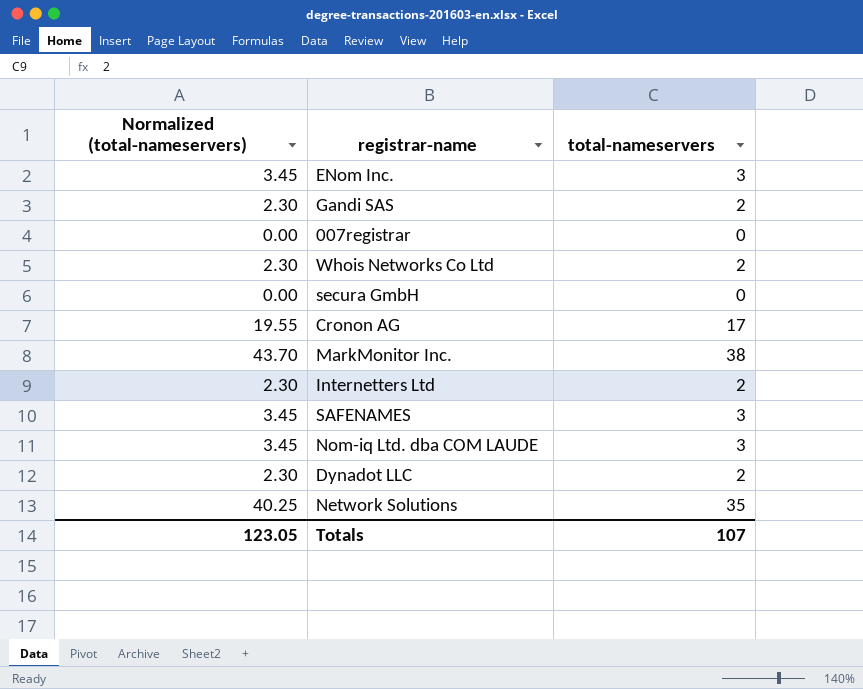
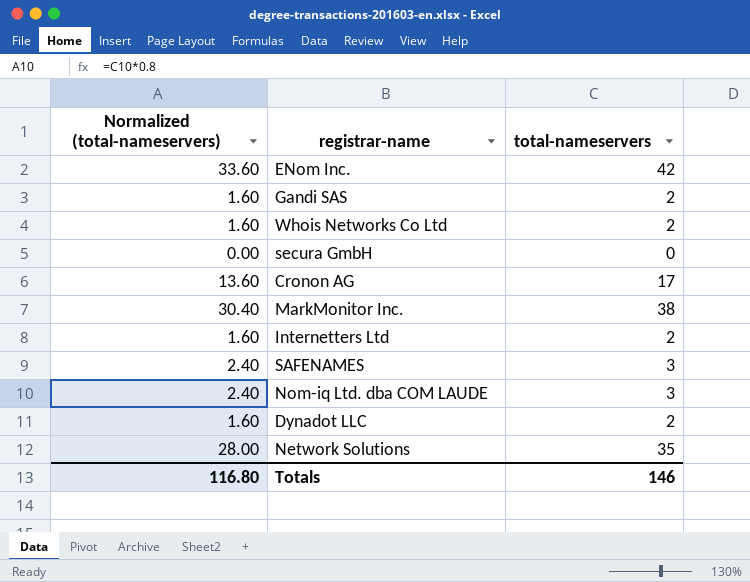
column Normalized (total-nameservers) | formula: [total-nameservers] * 1.15 -> [total-nameservers] * 0.8
row 007registrar: 0.00 | 0 -> none
ENom Inc. | total-nameservers: 3 -> 42
Totals | Normalized (total-nameservers): 123.05 -> 116.80
Totals | total-nameservers: 107 -> 146

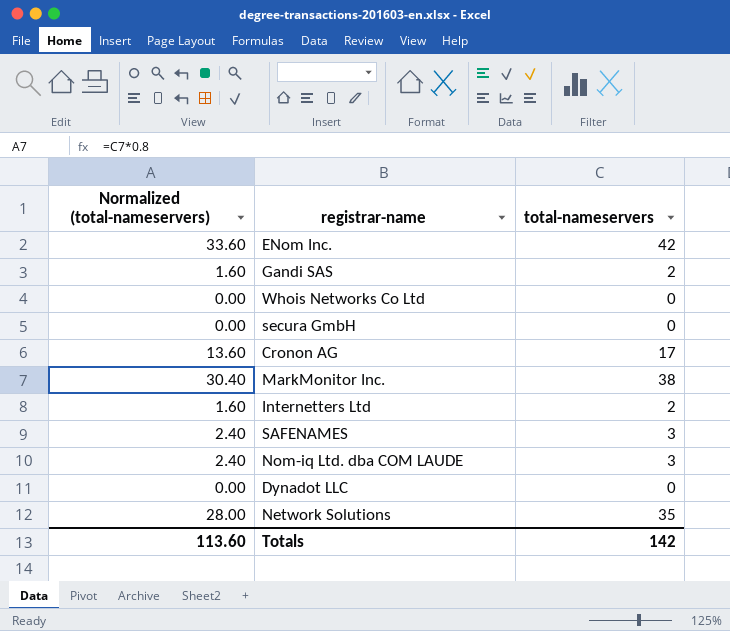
Whois Networks Co Ltd | Normalized (total-nameservers): 1.60 -> 0.00
Whois Networks Co Ltd | total-nameservers: 2 -> 0
Dynadot LLC | Normalized (total-nameservers): 1.60 -> 0.00
Dynadot LLC | total-nameservers: 2 -> 0
Totals | Normalized (total-nameservers): 116.80 -> 113.60
Totals | total-nameservers: 146 -> 142

